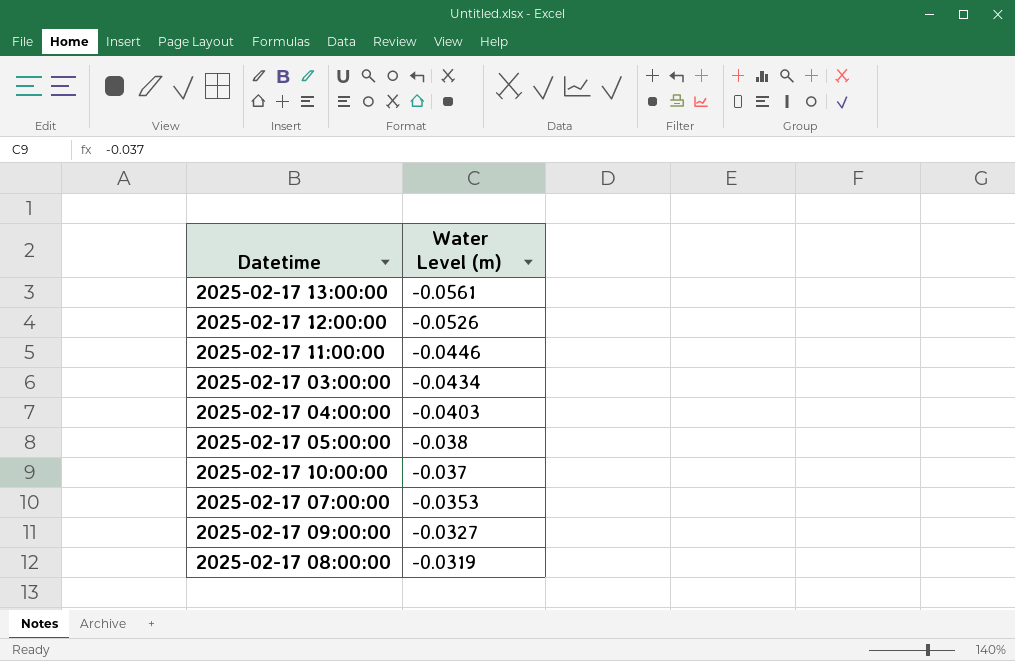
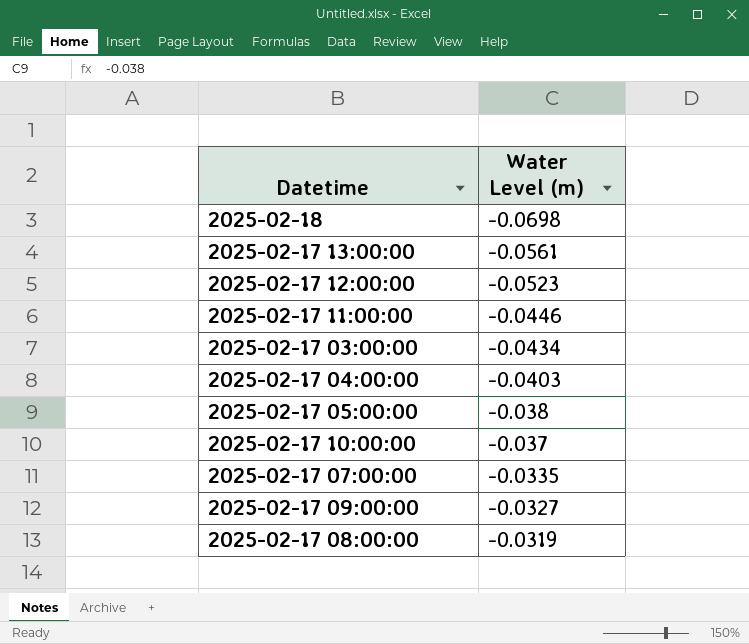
row 2025-02-18: none -> -0.0698
2025-02-17 12:00:00 | Water Level (m): -0.0526 -> -0.0523
2025-02-17 07:00:00 | Water Level (m): -0.0353 -> -0.0335

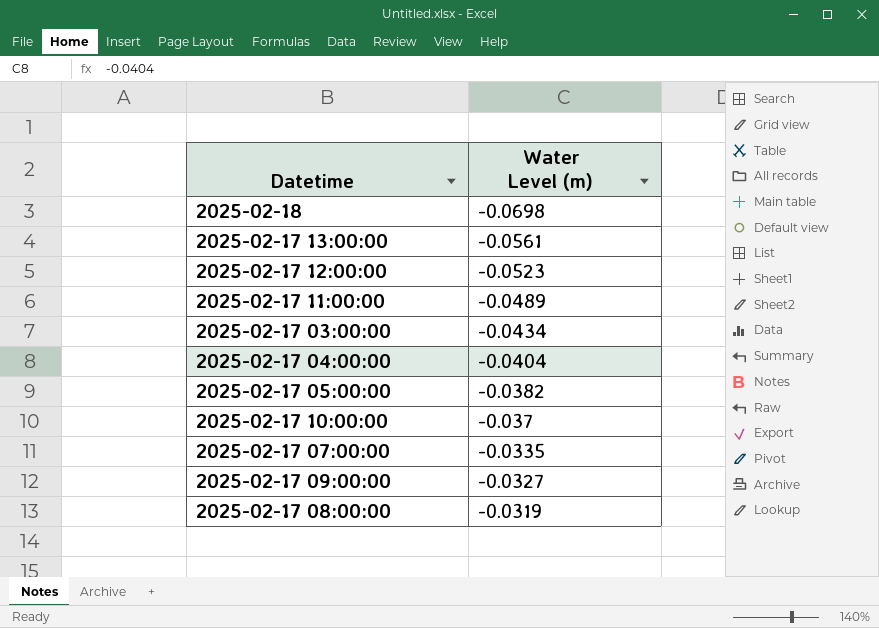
2025-02-17 11:00:00 | Water Level (m): -0.0446 -> -0.0489
2025-02-17 04:00:00 | Water Level (m): -0.0403 -> -0.0404
2025-02-17 05:00:00 | Water Level (m): -0.038 -> -0.0382

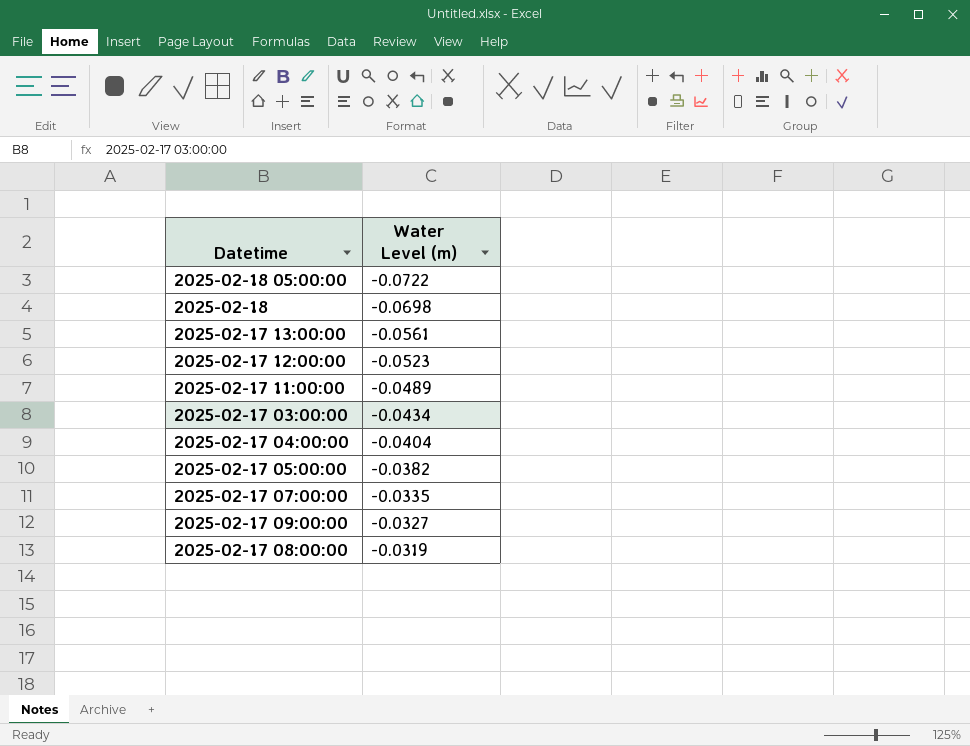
row 2025-02-17 10:00:00: -0.037 -> none
row 2025-02-18 05:00:00: none -> -0.0722

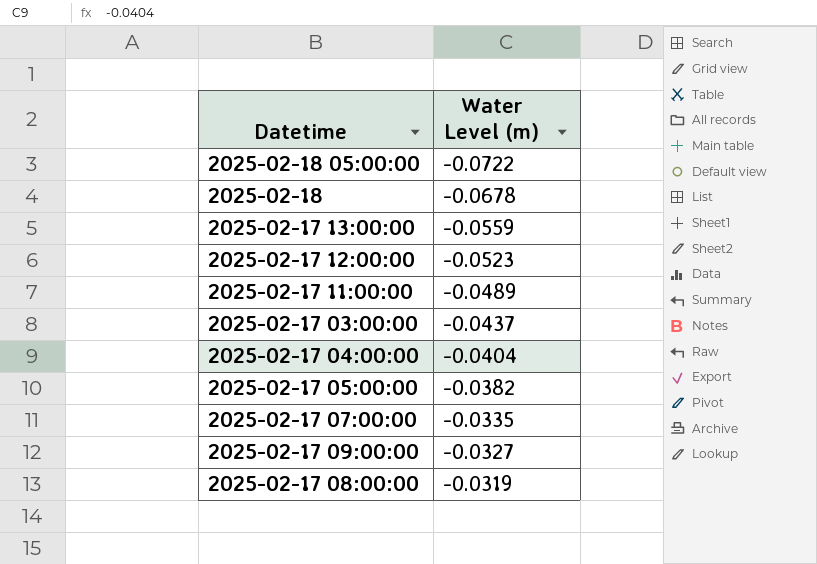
2025-02-18 | Water Level (m): -0.0698 -> -0.0678
2025-02-17 13:00:00 | Water Level (m): -0.0561 -> -0.0559
2025-02-17 03:00:00 | Water Level (m): -0.0434 -> -0.0437

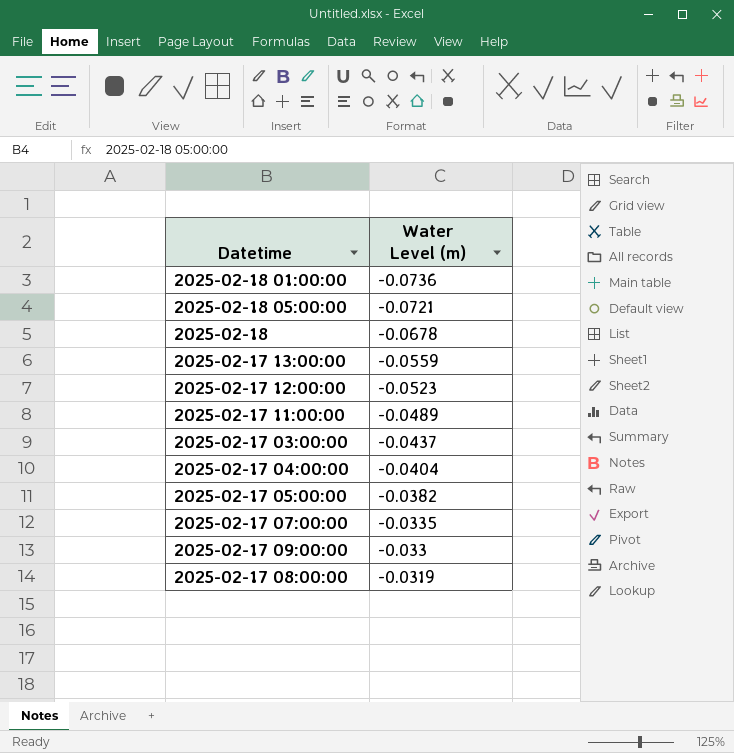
row 2025-02-18 01:00:00: none -> -0.0736
2025-02-18 05:00:00 | Water Level (m): -0.0722 -> -0.0721
2025-02-17 09:00:00 | Water Level (m): -0.0327 -> -0.033

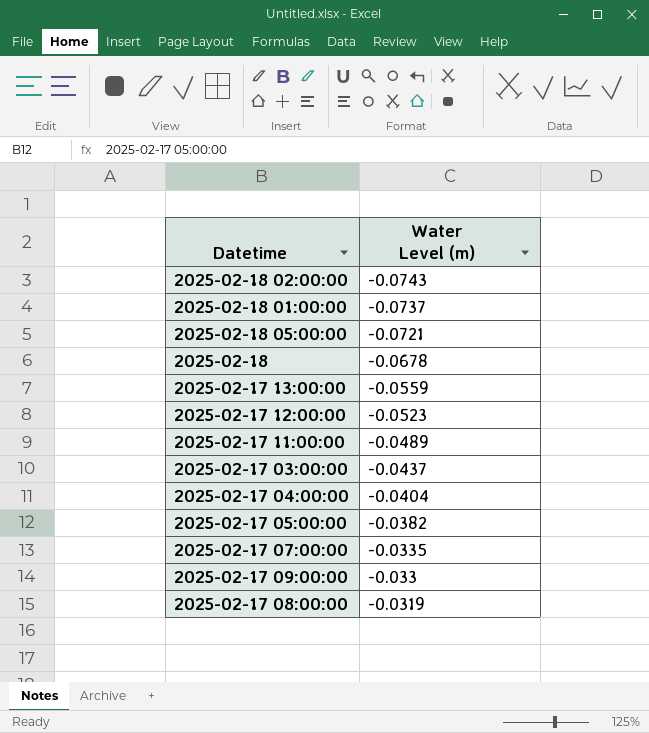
row 2025-02-18 02:00:00: none -> -0.0743
2025-02-18 01:00:00 | Water Level (m): -0.0736 -> -0.0737

